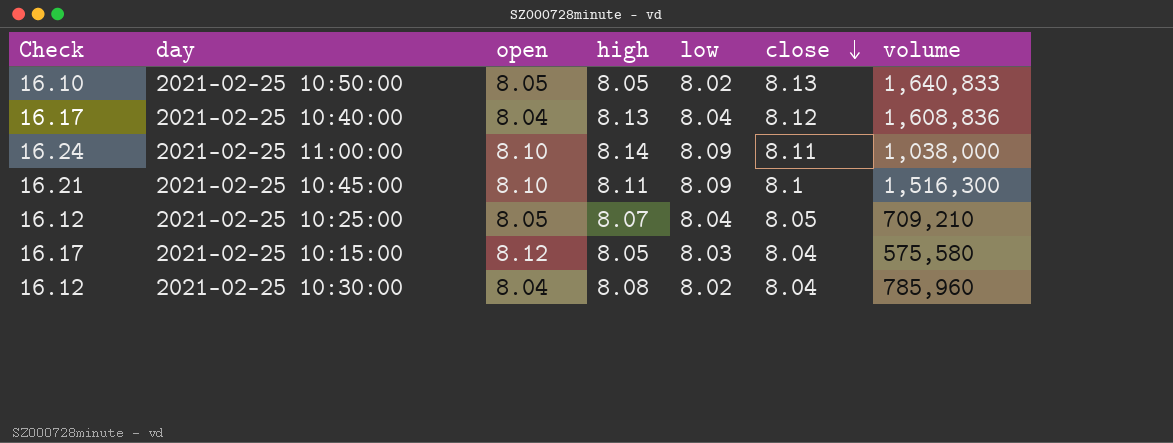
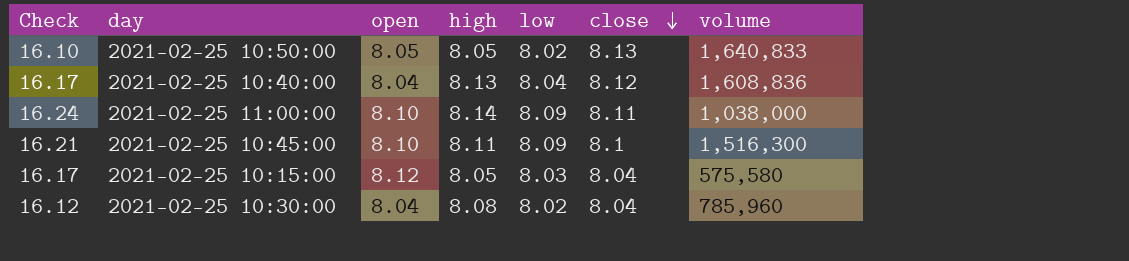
row 2021-02-25 10:25:00: 16.12 | 8.05 | 8.07 | 8.04 | 8.05 | 709,210 -> none

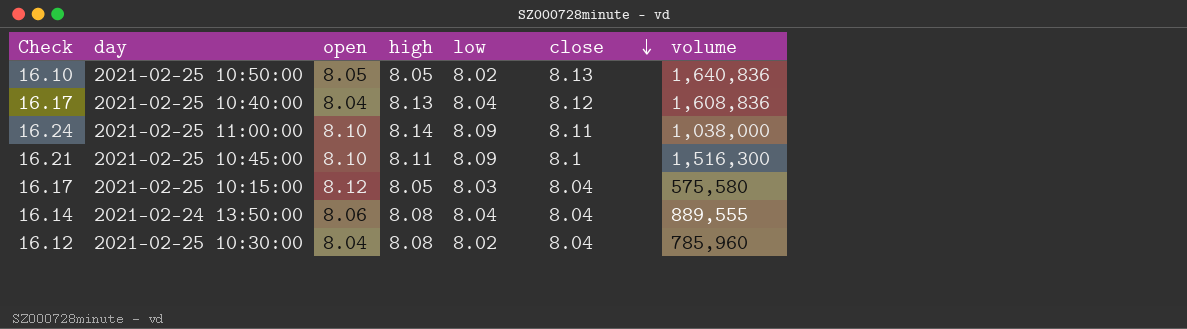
2021-02-25 10:50:00 | volume: 1,640,833 -> 1,640,836
row 2021-02-24 13:50:00: none -> 16.14 | 8.06 | 8.08 | 8.04 | 8.04 | 889,555

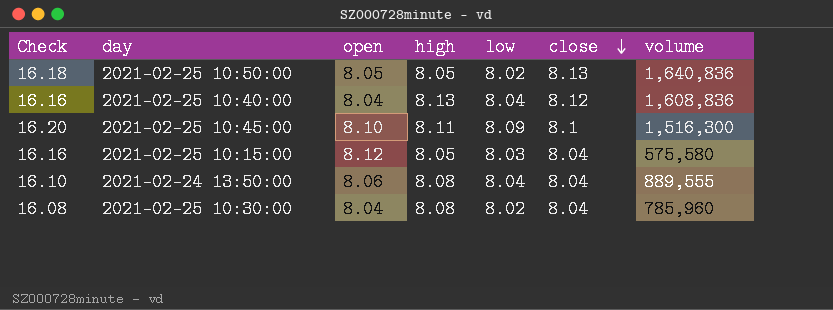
column Check | formula: [open] + [high] -> [open] + [close]
row 2021-02-25 11:00:00: 16.24 | 8.10 | 8.14 | 8.09 | 8.11 | 1,038,000 -> none

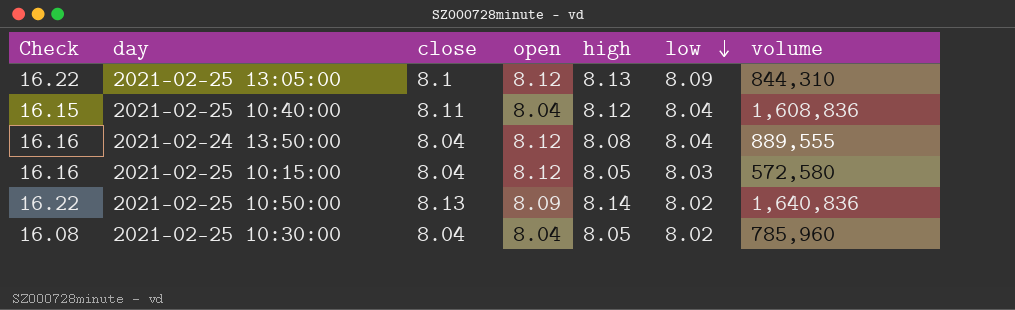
row order: close descending -> low descending
column close | position: 6 -> 3
row 2021-02-25 10:45:00: 16.20 | 8.10 | 8.11 | 8.09 | 8.1 | 1,516,300 -> none
row 2021-02-25 13:05:00: none -> 16.22 | 8.1 | 8.12 | 8.13 | 8.09 | 844,310
2021-02-25 10:40:00 | Check: 16.16 -> 16.15
2021-02-25 10:40:00 | close: 8.12 -> 8.11
2021-02-25 10:40:00 | high: 8.13 -> 8.12
2021-02-24 13:50:00 | Check: 16.10 -> 16.16
2021-02-24 13:50:00 | open: 8.06 -> 8.12
2021-02-25 10:15:00 | volume: 575,580 -> 572,580
2021-02-25 10:50:00 | Check: 16.18 -> 16.22
2021-02-25 10:50:00 | open: 8.05 -> 8.09
2021-02-25 10:50:00 | high: 8.05 -> 8.14
2021-02-25 10:30:00 | high: 8.08 -> 8.05

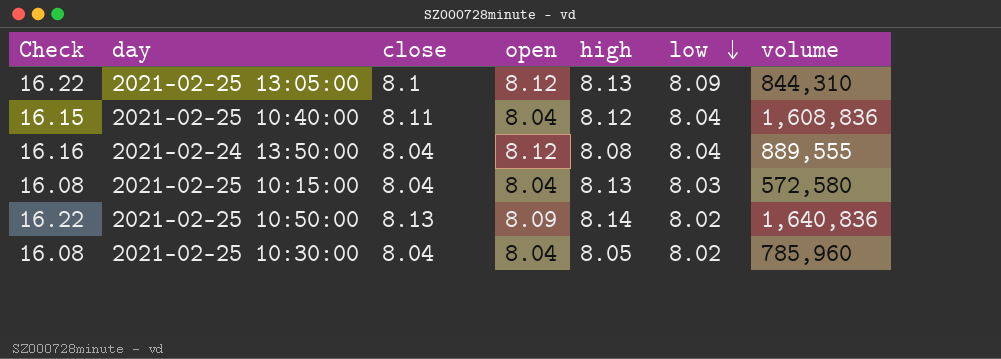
2021-02-25 10:15:00 | Check: 16.16 -> 16.08
2021-02-25 10:15:00 | open: 8.12 -> 8.04
2021-02-25 10:15:00 | high: 8.05 -> 8.13

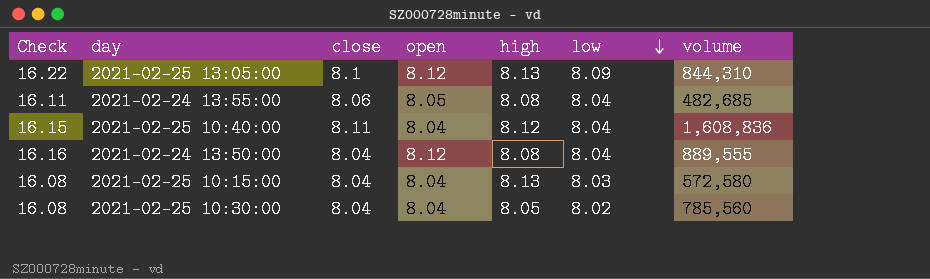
row 2021-02-25 10:50:00: 16.22 | 8.13 | 8.09 | 8.14 | 8.02 | 1,640,836 -> none
row 2021-02-24 13:55:00: none -> 16.11 | 8.06 | 8.05 | 8.08 | 8.04 | 482,685
2021-02-25 10:30:00 | volume: 785,960 -> 785,560

